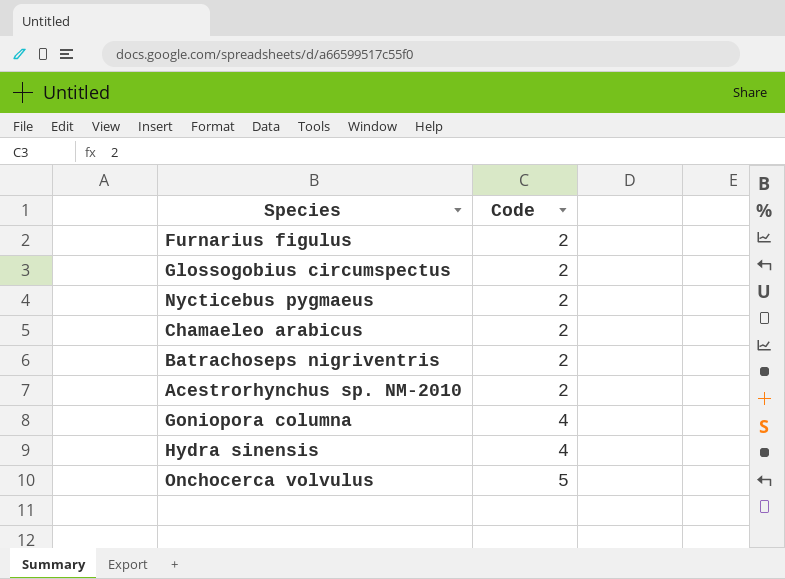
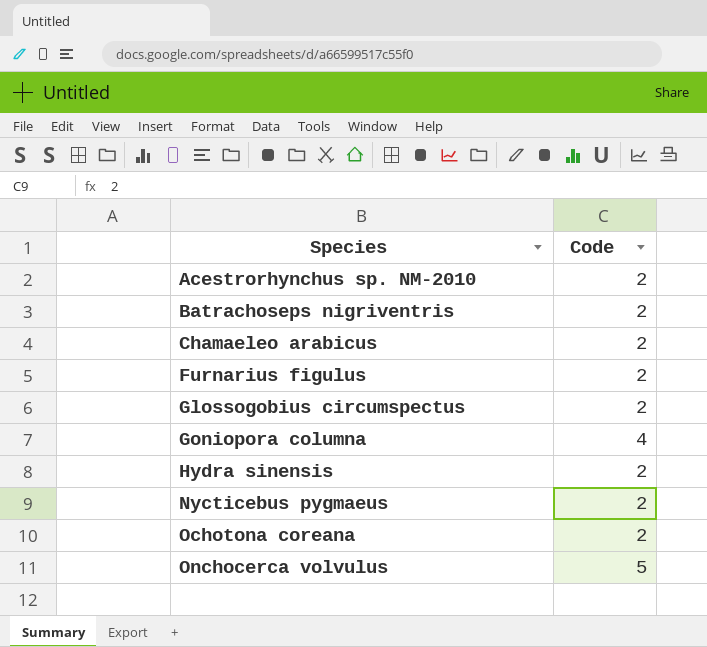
row order: Code ascending -> Species ascending
Hydra sinensis | Code: 4 -> 2
row Ochotona coreana: none -> 2

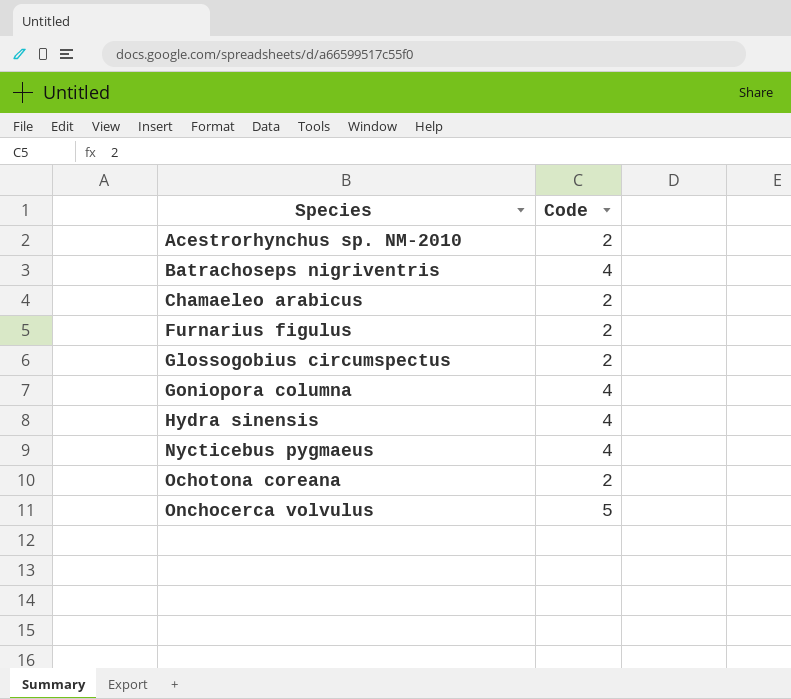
Batrachoseps nigriventris | Code: 2 -> 4
Hydra sinensis | Code: 2 -> 4
Nycticebus pygmaeus | Code: 2 -> 4

